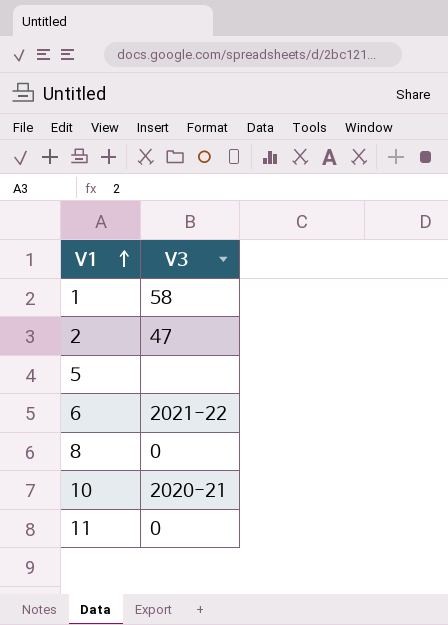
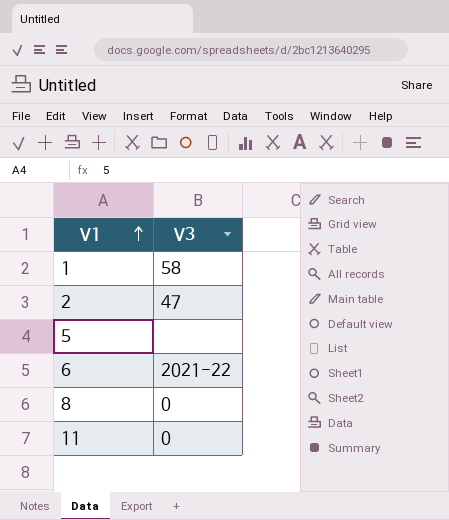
row 10: 2020-21 -> none

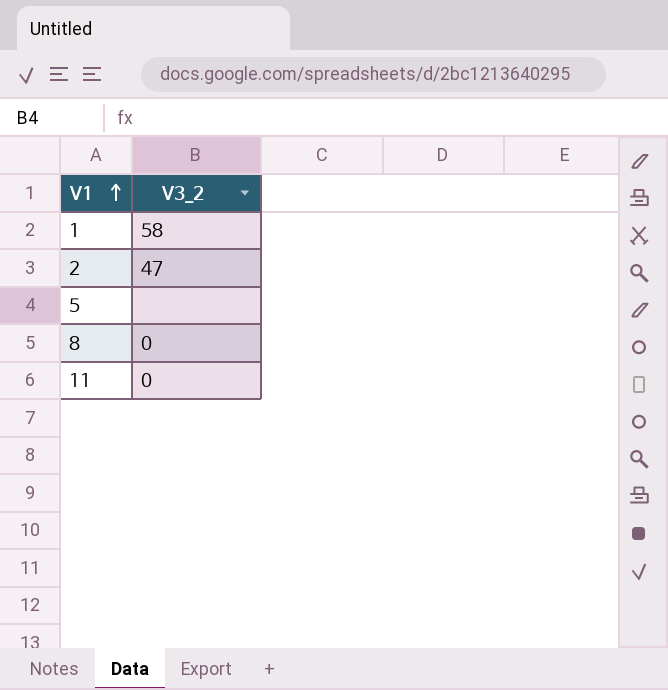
column name: V3 -> V3_2
row 6: 2021-22 -> none

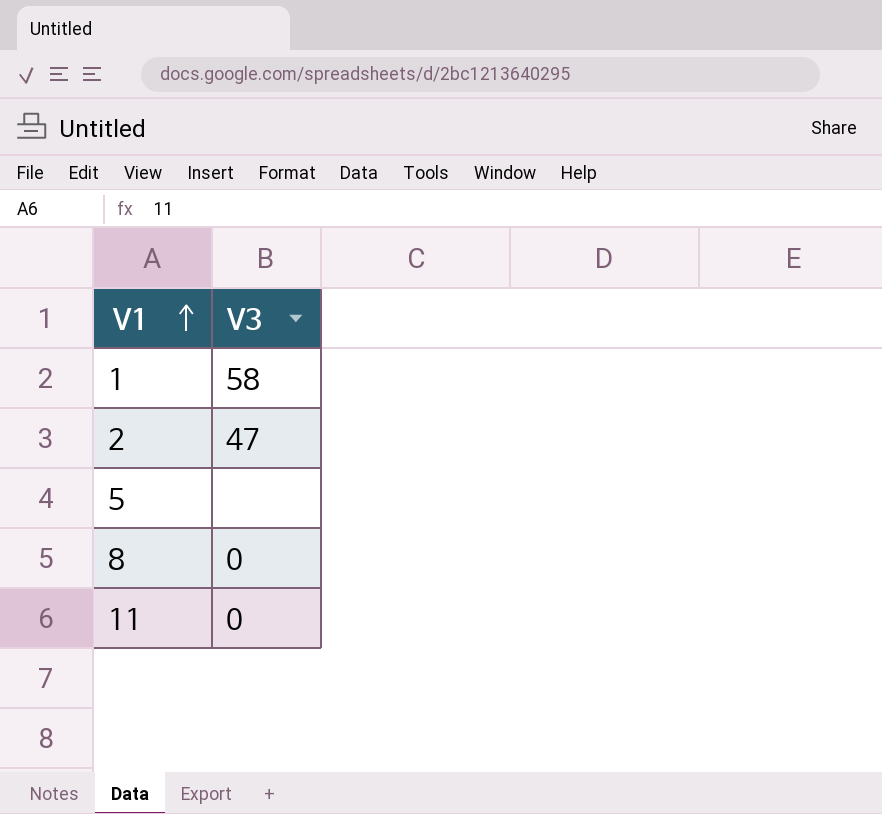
column name: V3_2 -> V3

